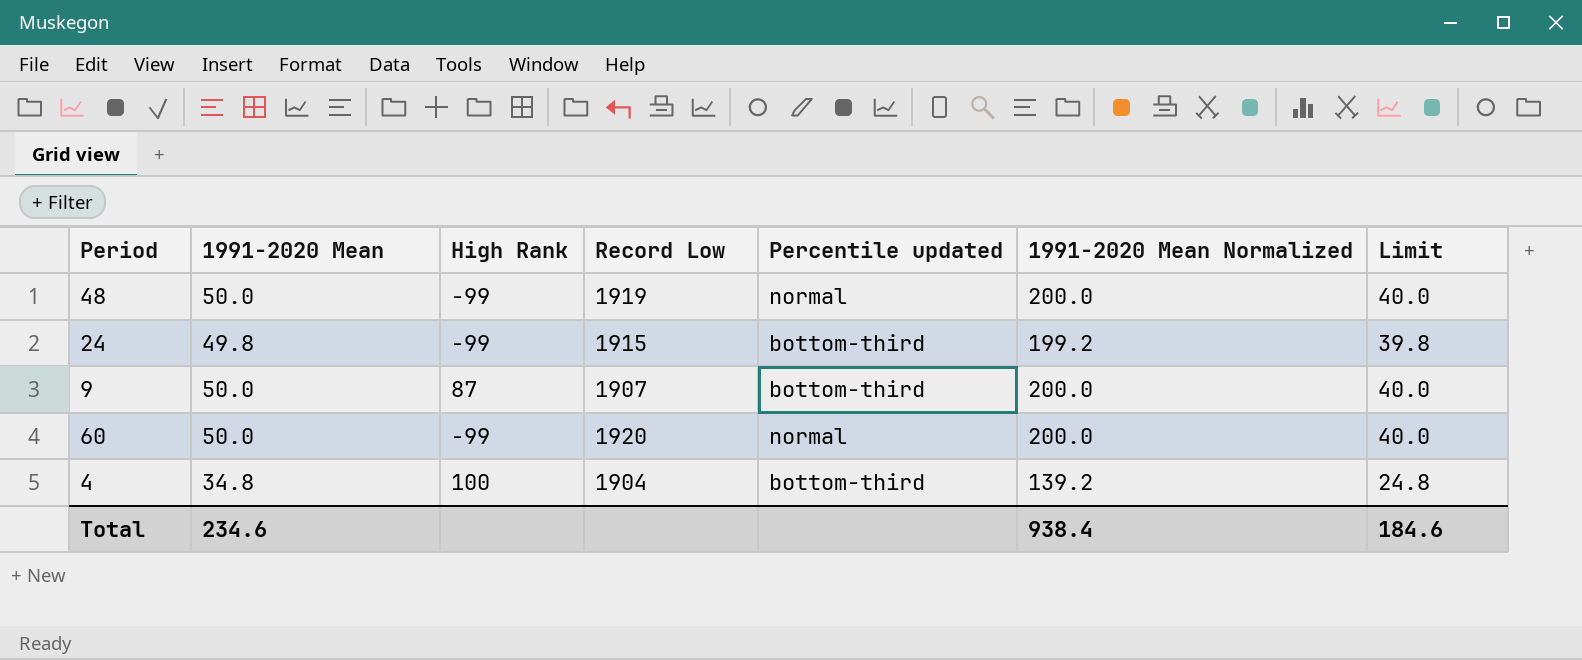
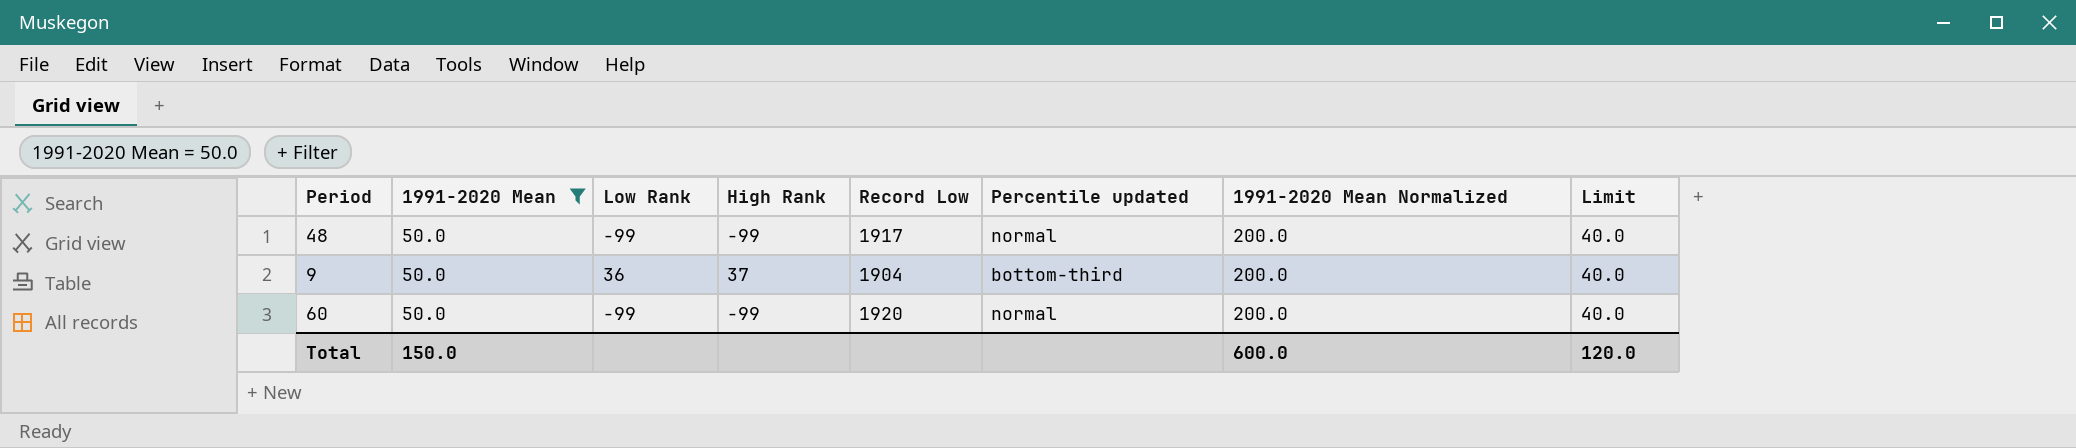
filter: none -> 1991-2020 Mean = 50.0
column Low Rank | position: none -> 3
48 | Record Low: 1919 -> 1917
9 | High Rank: 87 -> 37
9 | Record Low: 1907 -> 1904
Total | 1991-2020 Mean: 234.6 -> 150.0
Total | 1991-2020 Mean Normalized: 938.4 -> 600.0
Total | Limit: 184.6 -> 120.0

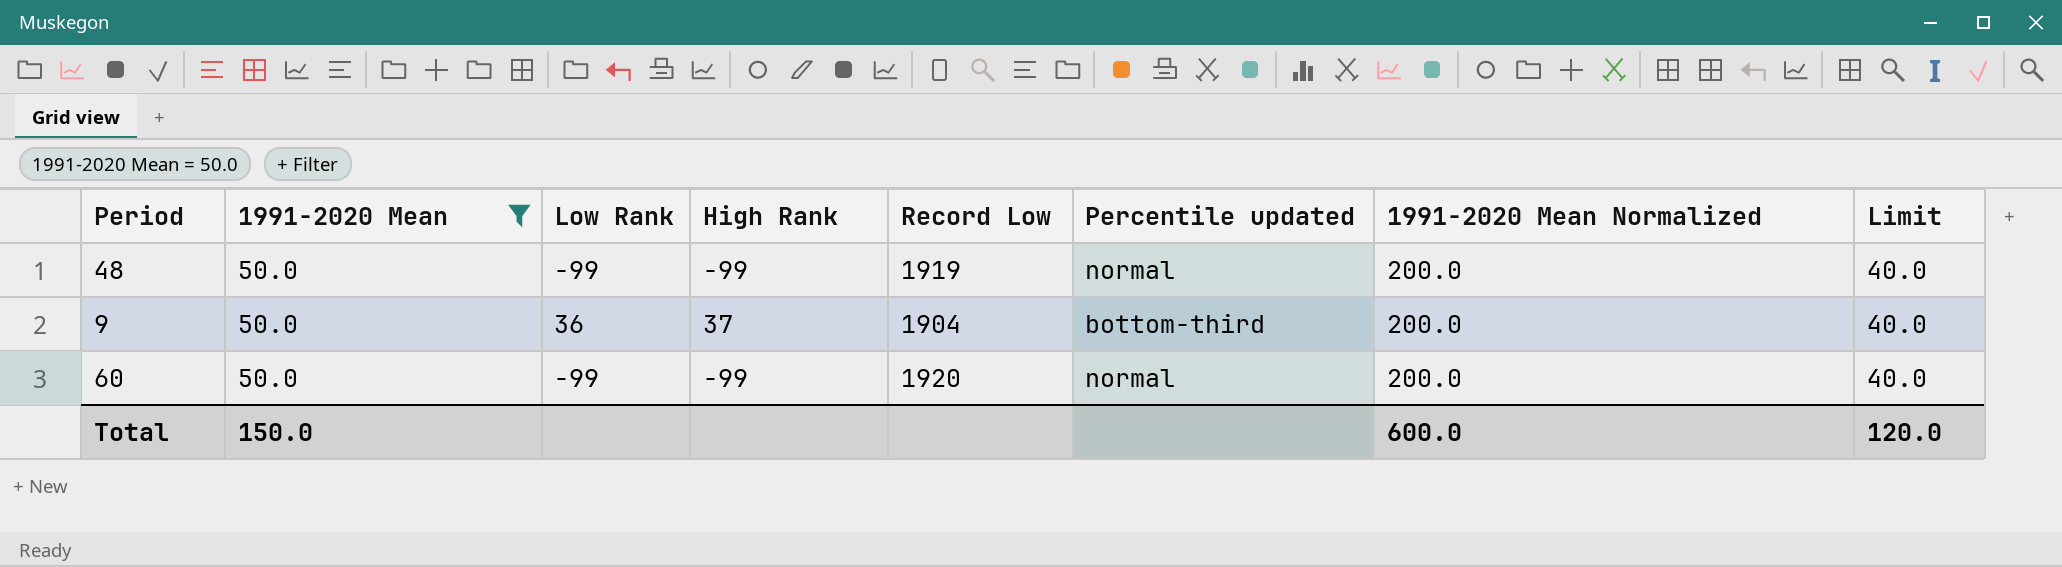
48 | Record Low: 1917 -> 1919

